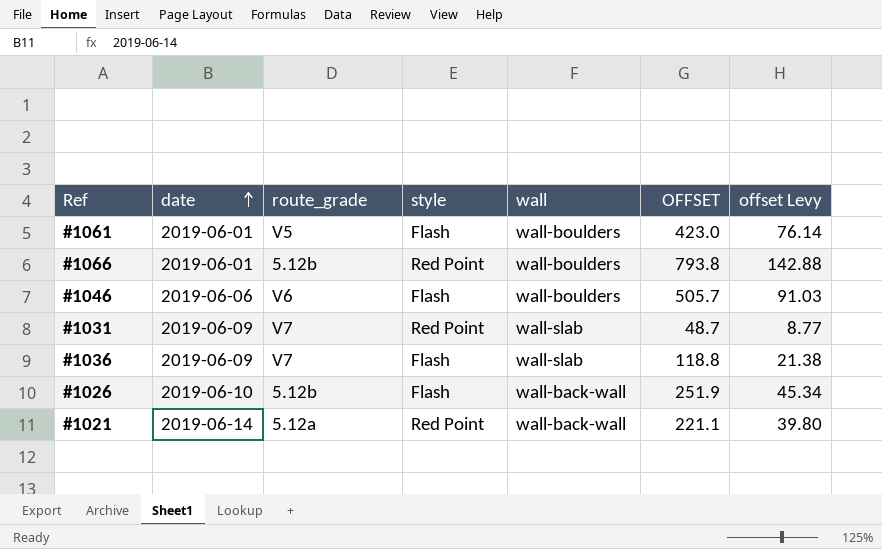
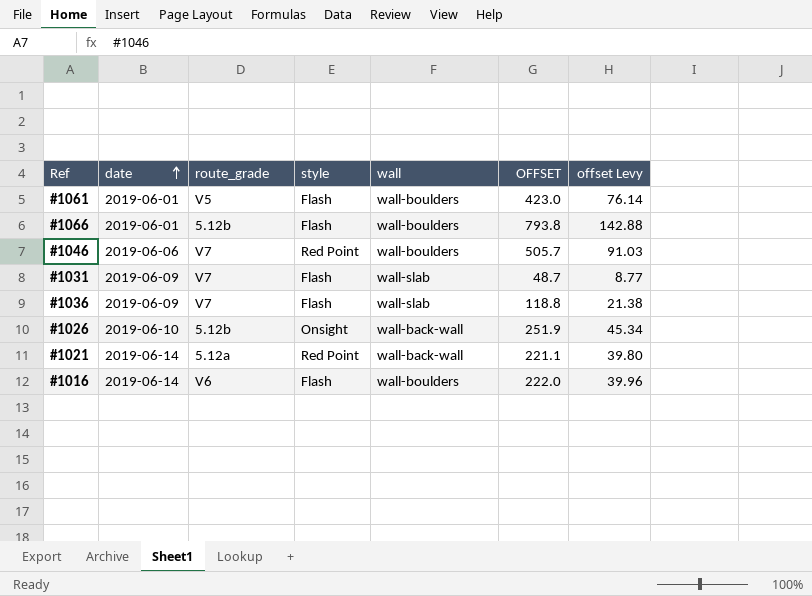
#1066 | style: Red Point -> Flash
#1046 | route_grade: V6 -> V7
#1046 | style: Flash -> Red Point
#1031 | style: Red Point -> Flash
#1026 | style: Flash -> Onsight
row #1016: none -> 2019-06-14 | V6 | Flash | wall-boulders | 222.0 | 39.96

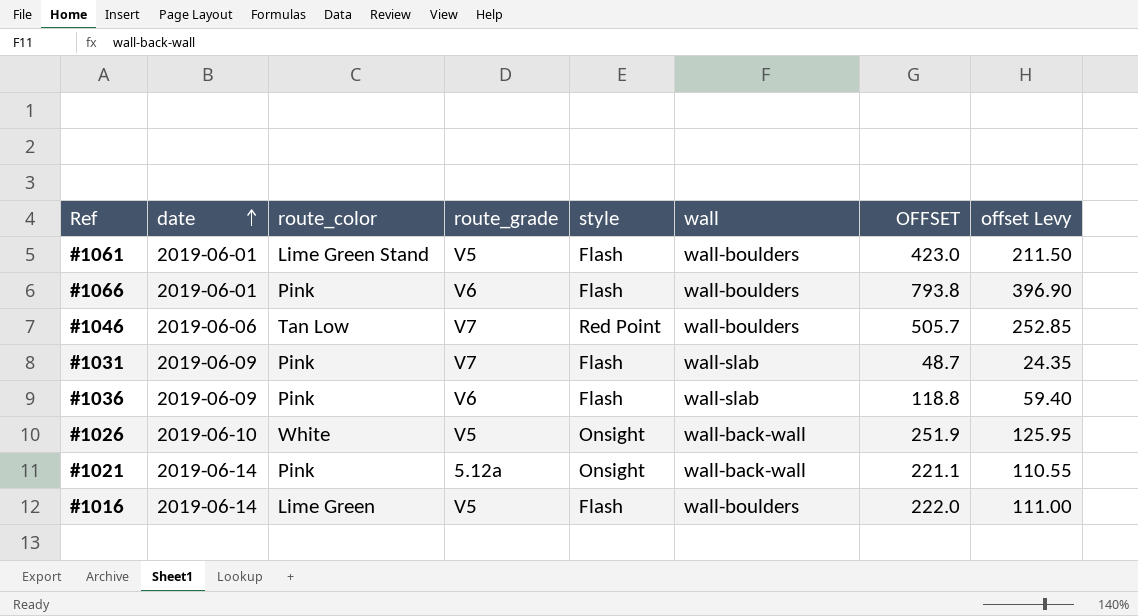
column route_color | position: none -> 3
column offset Levy | formula: [OFFSET] * 0.18 -> [OFFSET] * 0.5
#1066 | route_grade: 5.12b -> V6
#1036 | route_grade: V7 -> V6
#1026 | route_grade: 5.12b -> V5
#1021 | style: Red Point -> Onsight
#1016 | route_grade: V6 -> V5

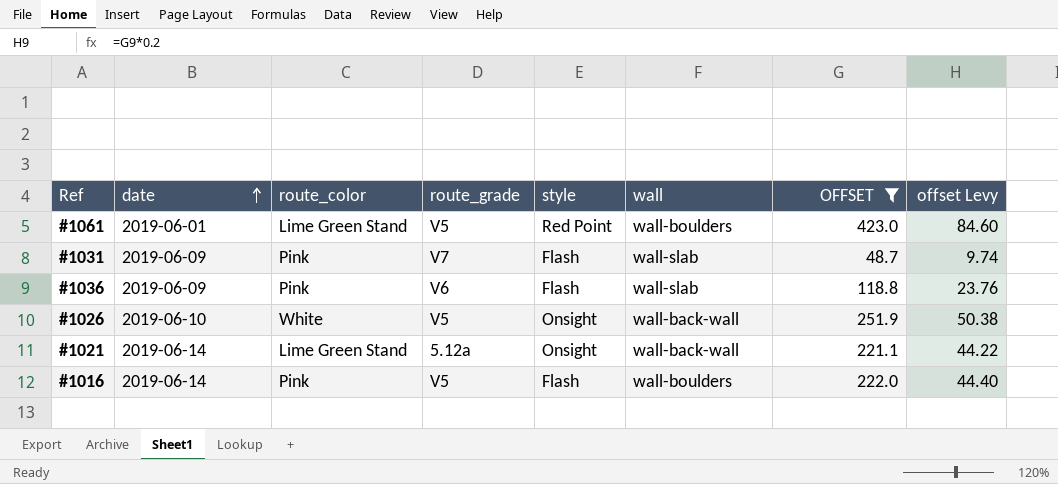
filter: none -> OFFSET <= 423.0
column offset Levy | formula: [OFFSET] * 0.5 -> [OFFSET] * 0.2
#1061 | style: Flash -> Red Point
#1021 | route_color: Pink -> Lime Green Stand
#1016 | route_color: Lime Green -> Pink

